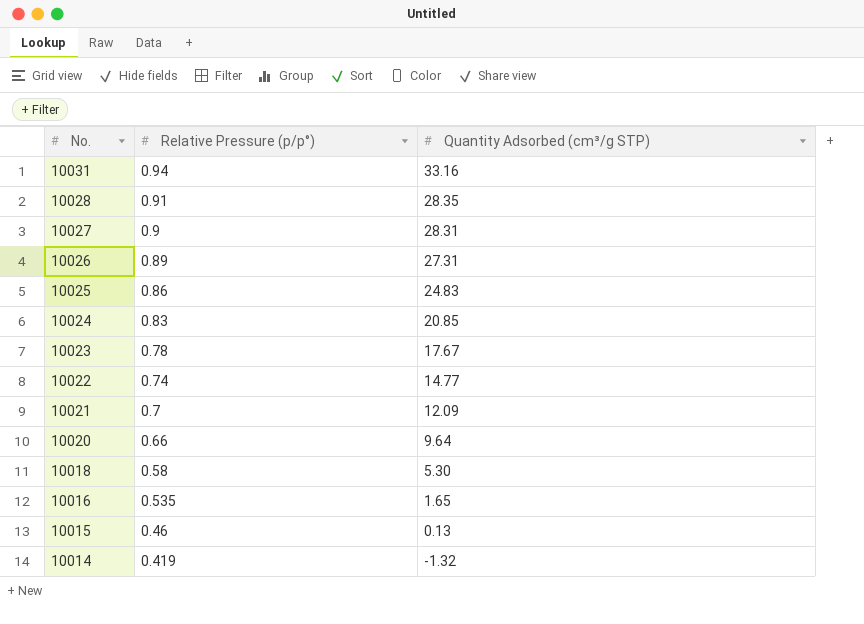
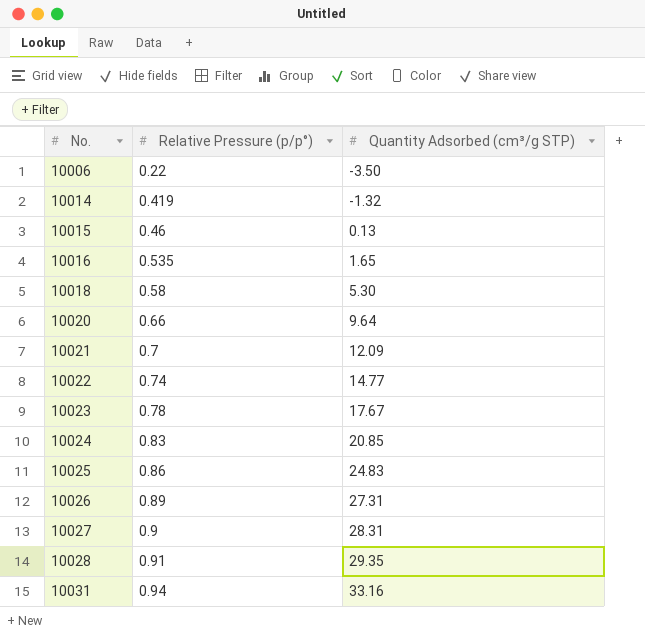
row order: No. descending -> No. ascending
row 10006: none -> 0.22 | -3.50
10028 | Quantity Adsorbed (cm³/g STP): 28.35 -> 29.35

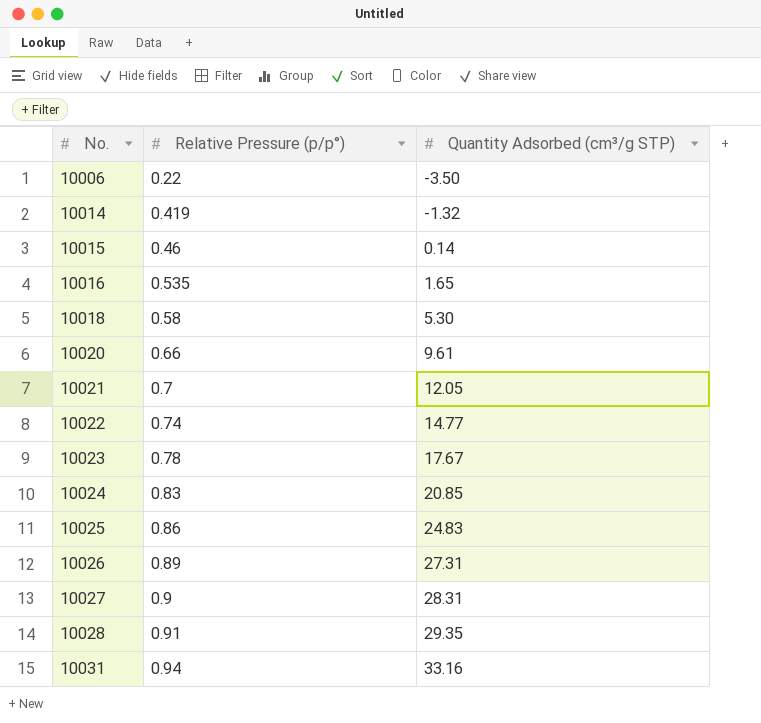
10015 | Quantity Adsorbed (cm³/g STP): 0.13 -> 0.14
10020 | Quantity Adsorbed (cm³/g STP): 9.64 -> 9.61
10021 | Quantity Adsorbed (cm³/g STP): 12.09 -> 12.05

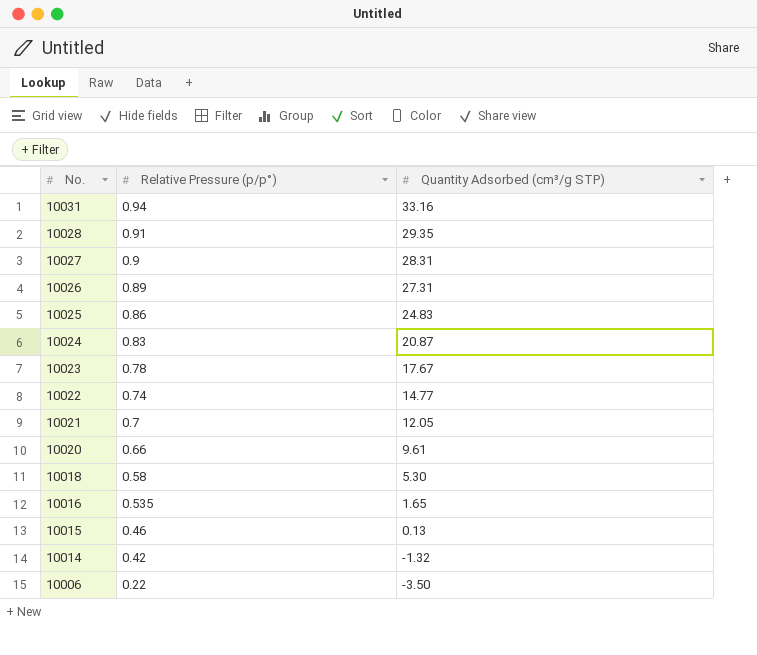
row order: No. ascending -> No. descending
10024 | Quantity Adsorbed (cm³/g STP): 20.85 -> 20.87
10015 | Quantity Adsorbed (cm³/g STP): 0.14 -> 0.13
10014 | Relative Pressure (p/p°): 0.419 -> 0.42

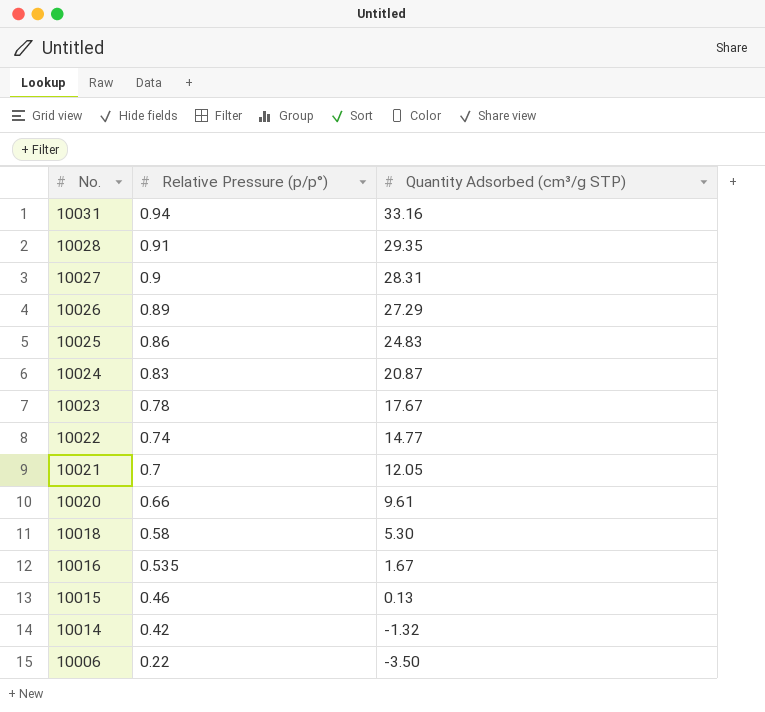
10026 | Quantity Adsorbed (cm³/g STP): 27.31 -> 27.29
10016 | Quantity Adsorbed (cm³/g STP): 1.65 -> 1.67

